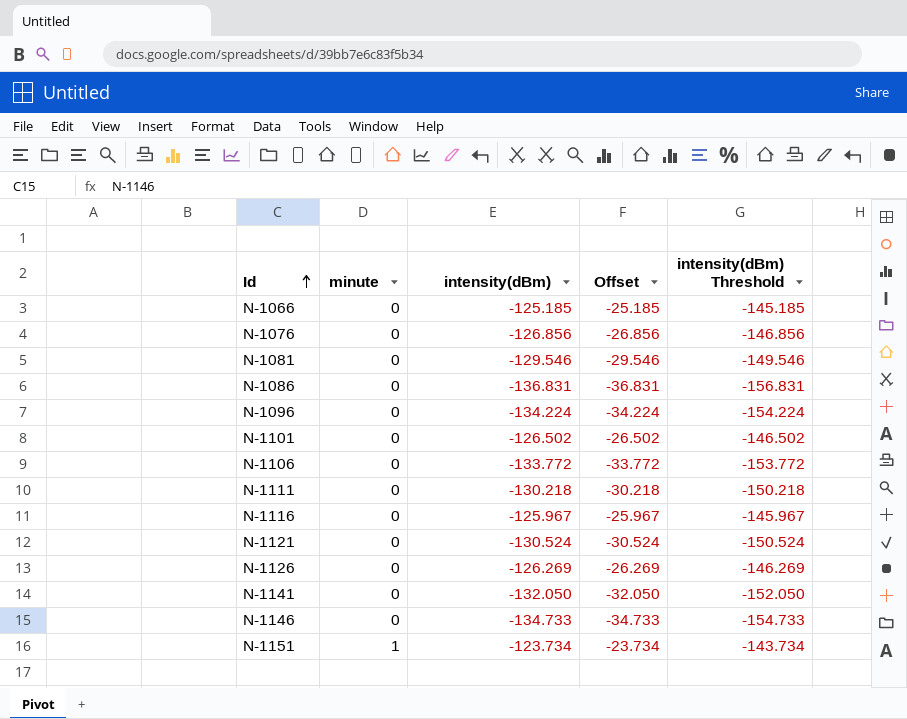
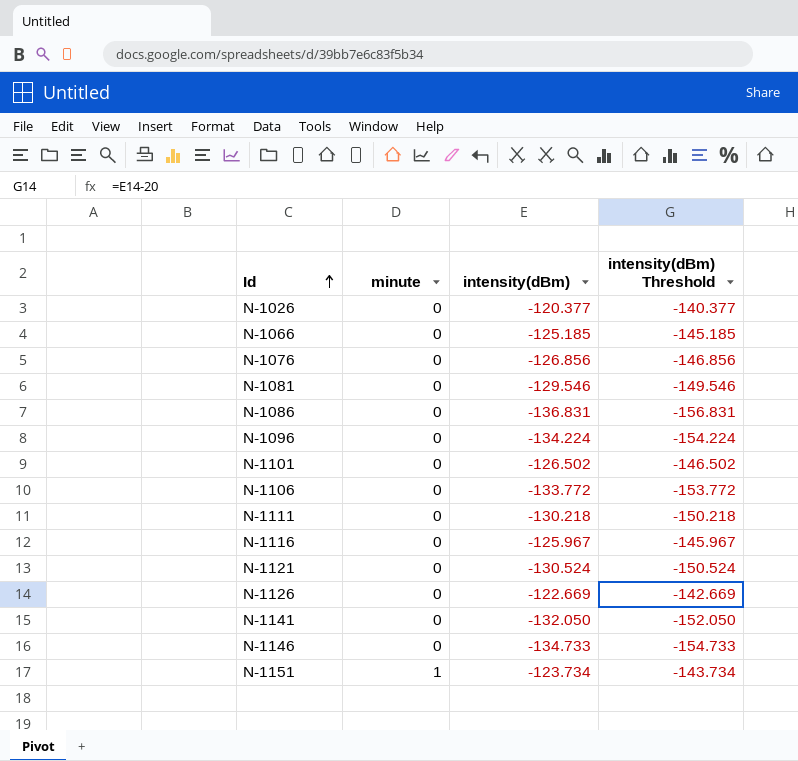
column Offset | formula: [intensity(dBm)] + 100 -> none
row N-1026: none -> 0 | -120.377 | -140.377
N-1126 | intensity(dBm): -126.269 -> -122.669
N-1126 | intensity(dBm) Threshold: -146.269 -> -142.669

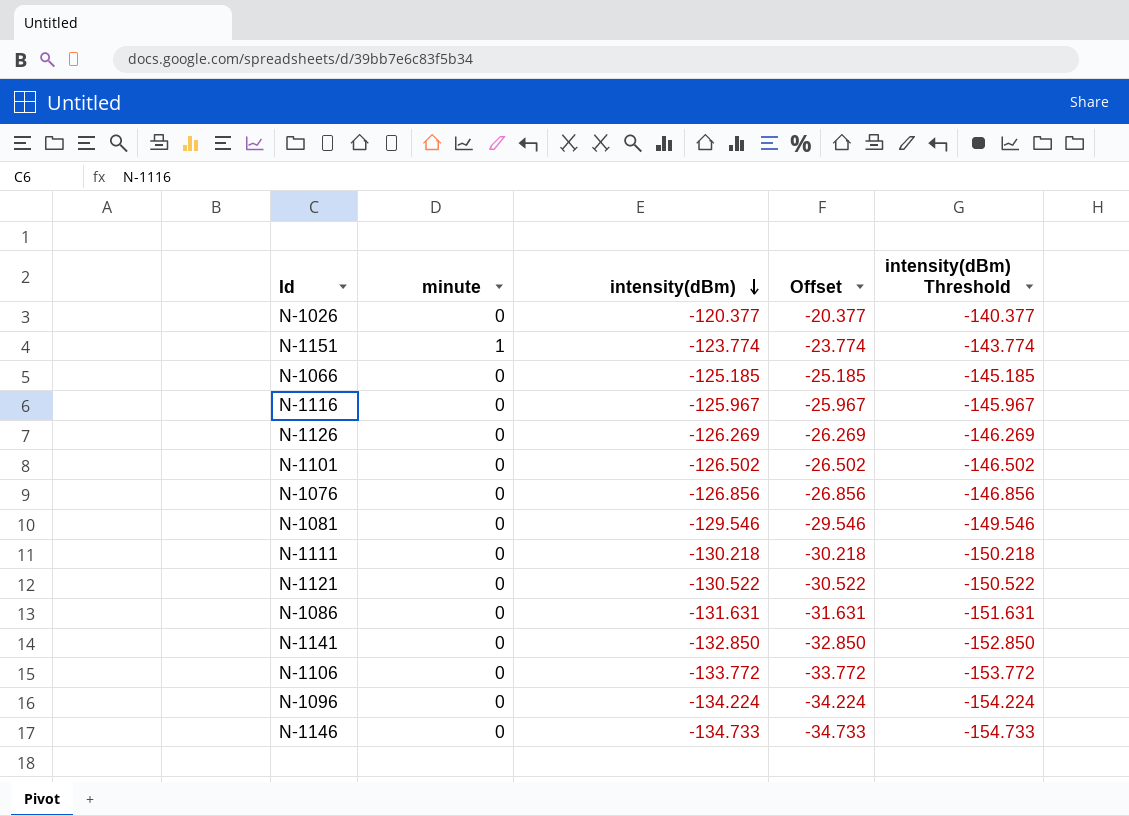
row order: Id ascending -> intensity(dBm) descending
column Offset | formula: none -> [intensity(dBm)] + 100
N-1151 | intensity(dBm): -123.734 -> -123.774
N-1151 | intensity(dBm) Threshold: -143.734 -> -143.774
N-1126 | intensity(dBm): -122.669 -> -126.269
N-1126 | intensity(dBm) Threshold: -142.669 -> -146.269
N-1121 | intensity(dBm): -130.524 -> -130.522
N-1121 | intensity(dBm) Threshold: -150.524 -> -150.522
N-1086 | intensity(dBm): -136.831 -> -131.631
N-1086 | intensity(dBm) Threshold: -156.831 -> -151.631
N-1141 | intensity(dBm): -132.050 -> -132.850
N-1141 | intensity(dBm) Threshold: -152.050 -> -152.850

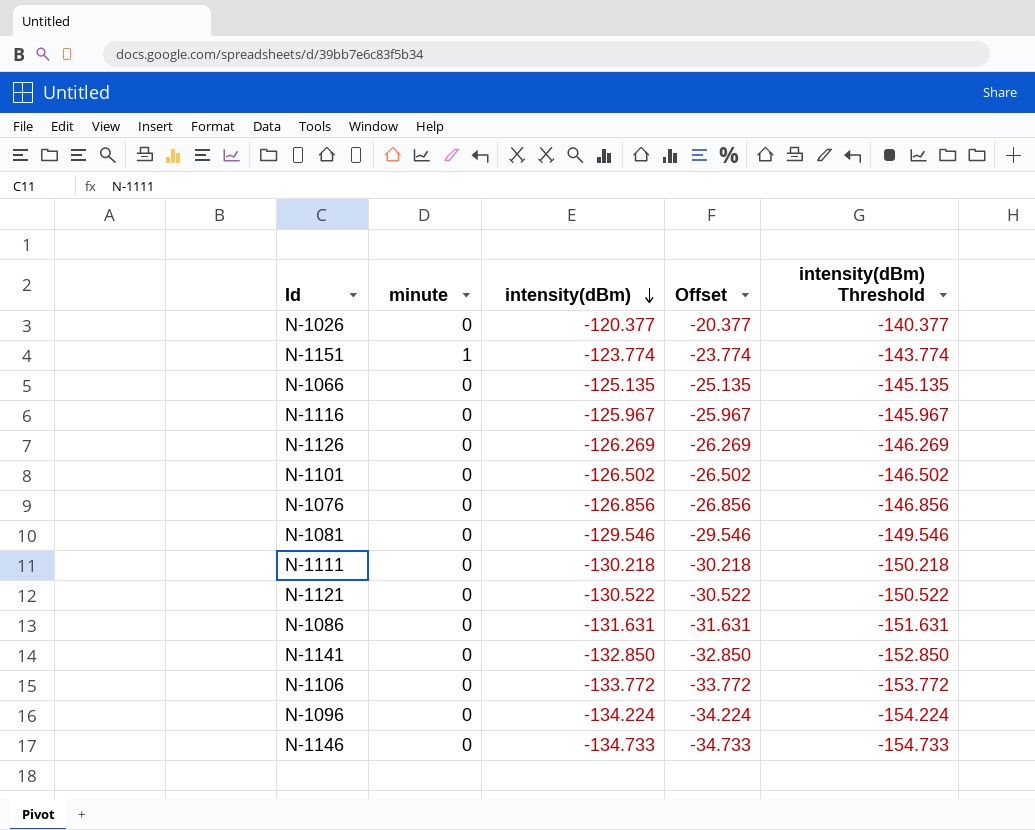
N-1066 | intensity(dBm): -125.185 -> -125.135
N-1066 | Offset: -25.185 -> -25.135
N-1066 | intensity(dBm) Threshold: -145.185 -> -145.135

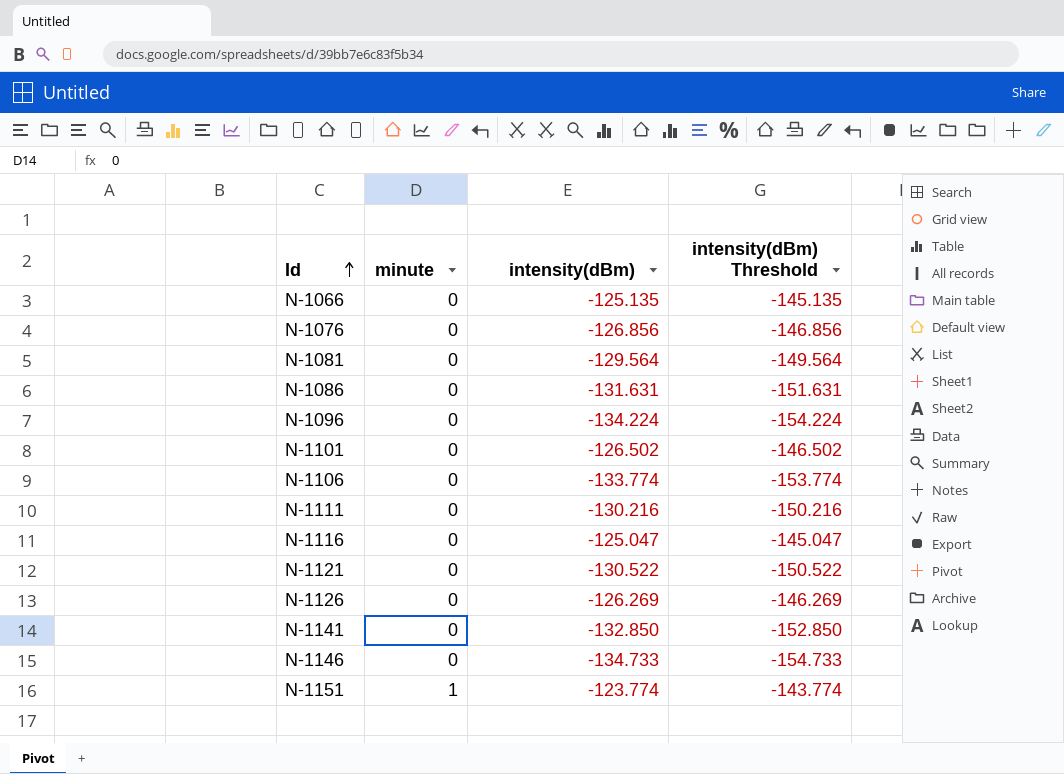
row order: intensity(dBm) descending -> Id ascending
column Offset | formula: [intensity(dBm)] + 100 -> none
row N-1026: 0 | -120.377 | -20.377 | -140.377 -> none
N-1081 | intensity(dBm): -129.546 -> -129.564
N-1081 | intensity(dBm) Threshold: -149.546 -> -149.564
N-1106 | intensity(dBm): -133.772 -> -133.774
N-1106 | intensity(dBm) Threshold: -153.772 -> -153.774
N-1111 | intensity(dBm): -130.218 -> -130.216
N-1111 | intensity(dBm) Threshold: -150.218 -> -150.216
N-1116 | intensity(dBm): -125.967 -> -125.047
N-1116 | intensity(dBm) Threshold: -145.967 -> -145.047

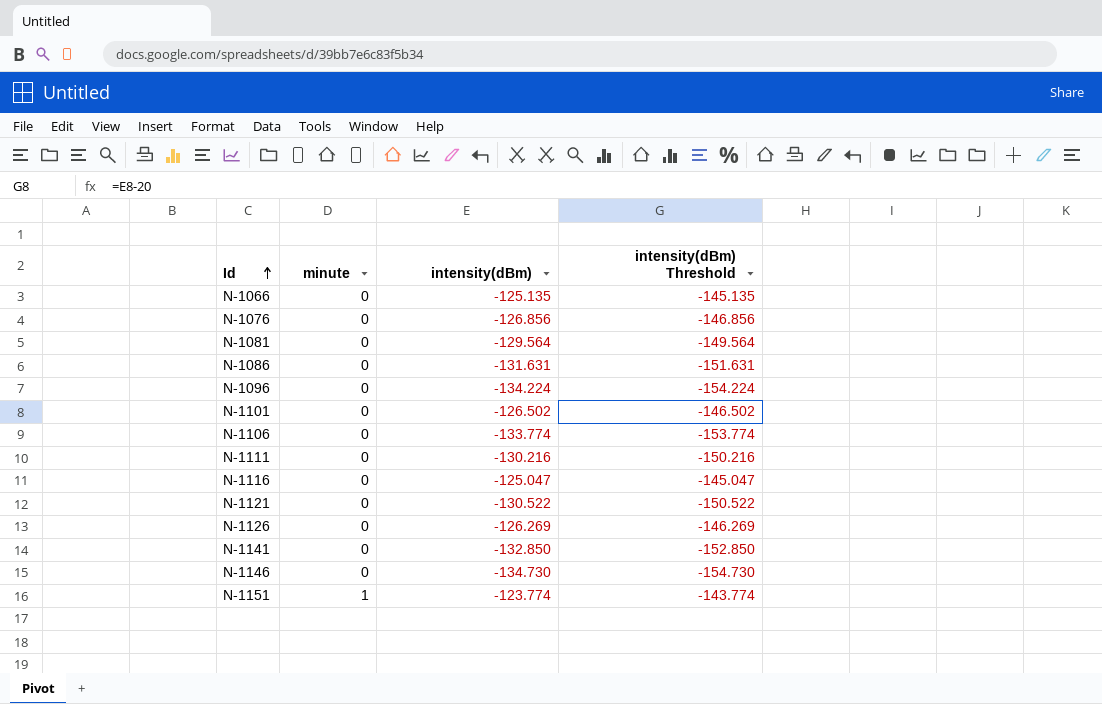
N-1146 | intensity(dBm): -134.733 -> -134.730
N-1146 | intensity(dBm) Threshold: -154.733 -> -154.730

